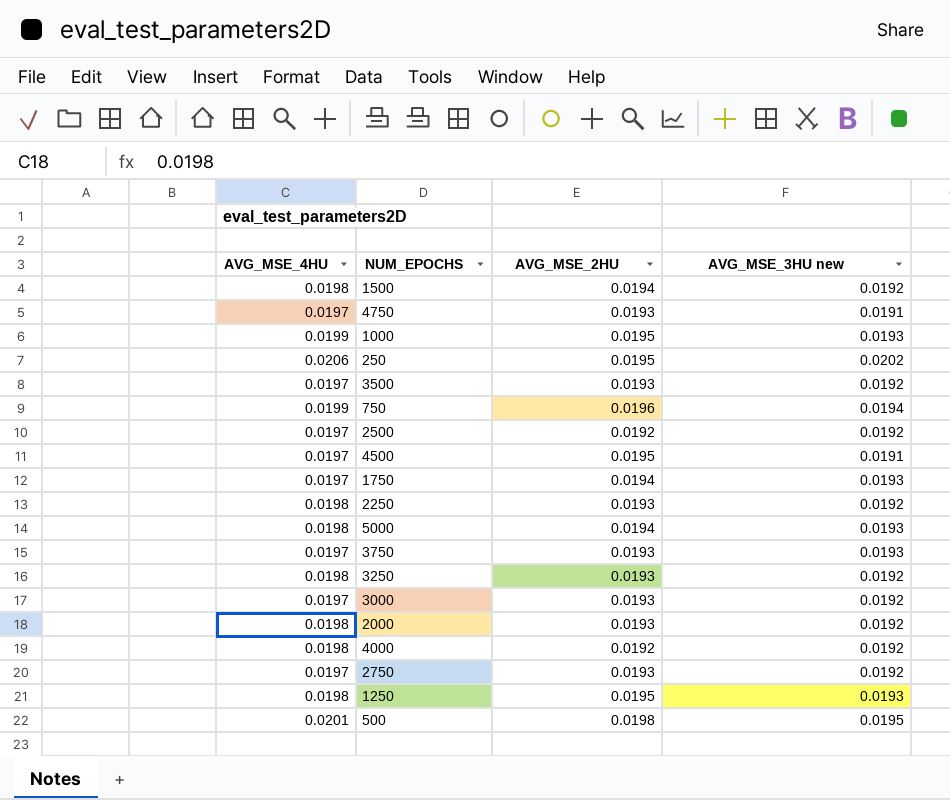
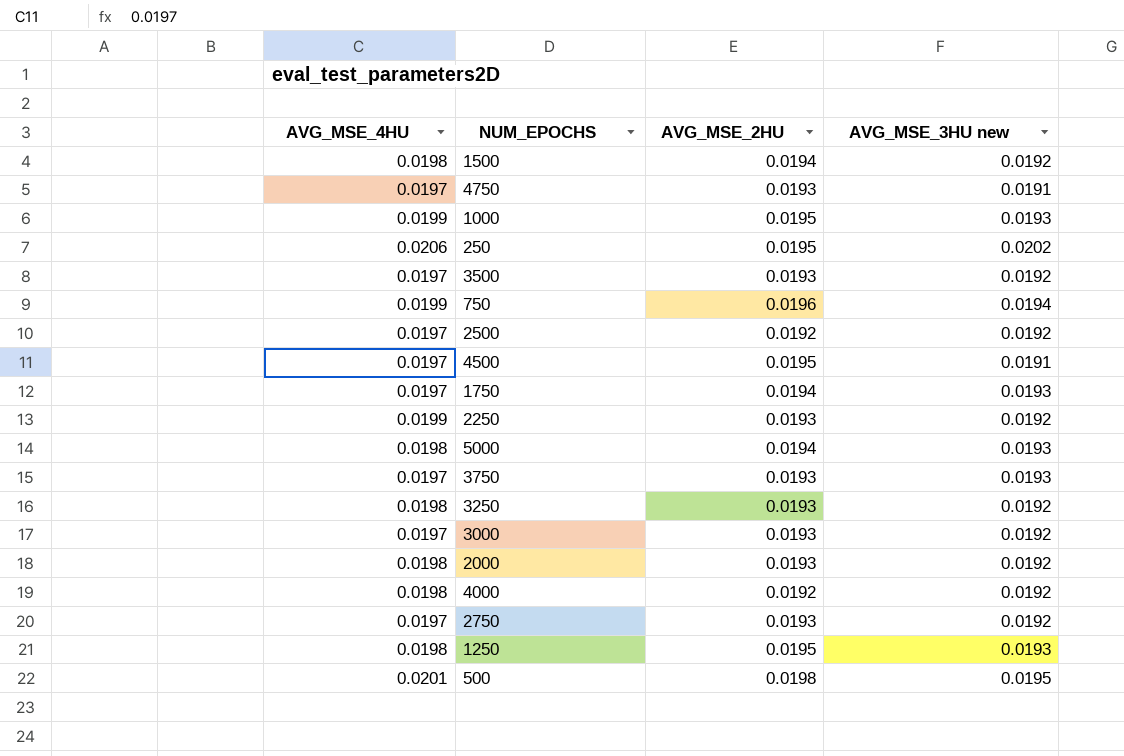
2250 | AVG_MSE_4HU: 0.0198 -> 0.0199

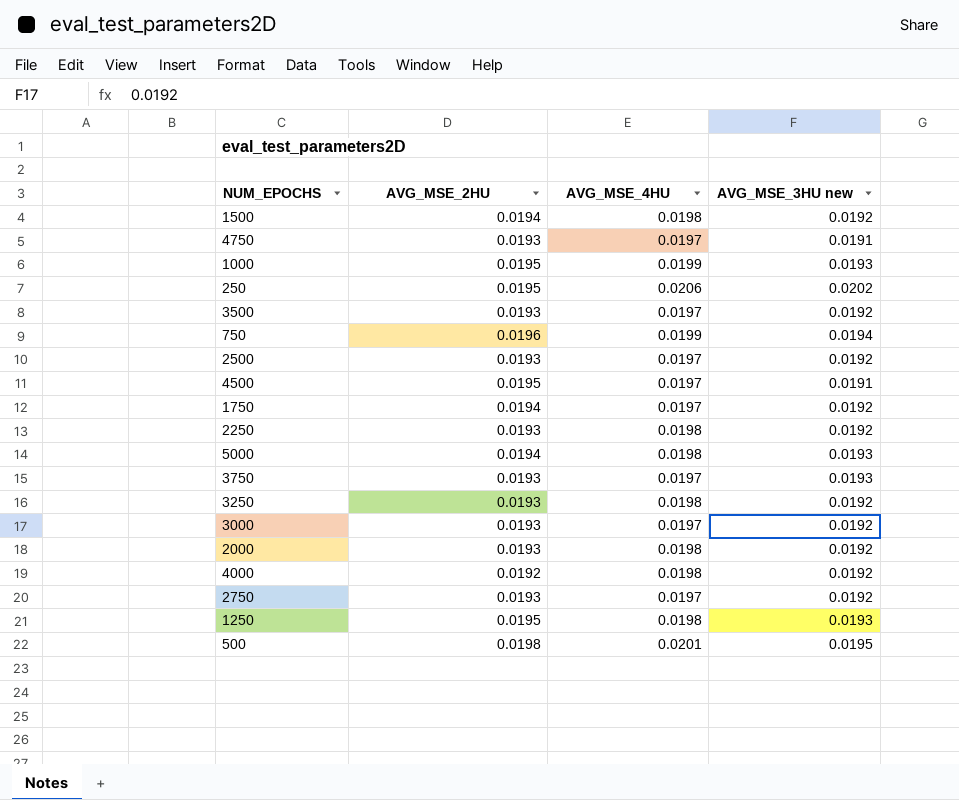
column AVG_MSE_4HU | position: 1 -> 3
2500 | AVG_MSE_2HU: 0.0192 -> 0.0193
1750 | AVG_MSE_3HU new: 0.0193 -> 0.0192
2250 | AVG_MSE_4HU: 0.0199 -> 0.0198

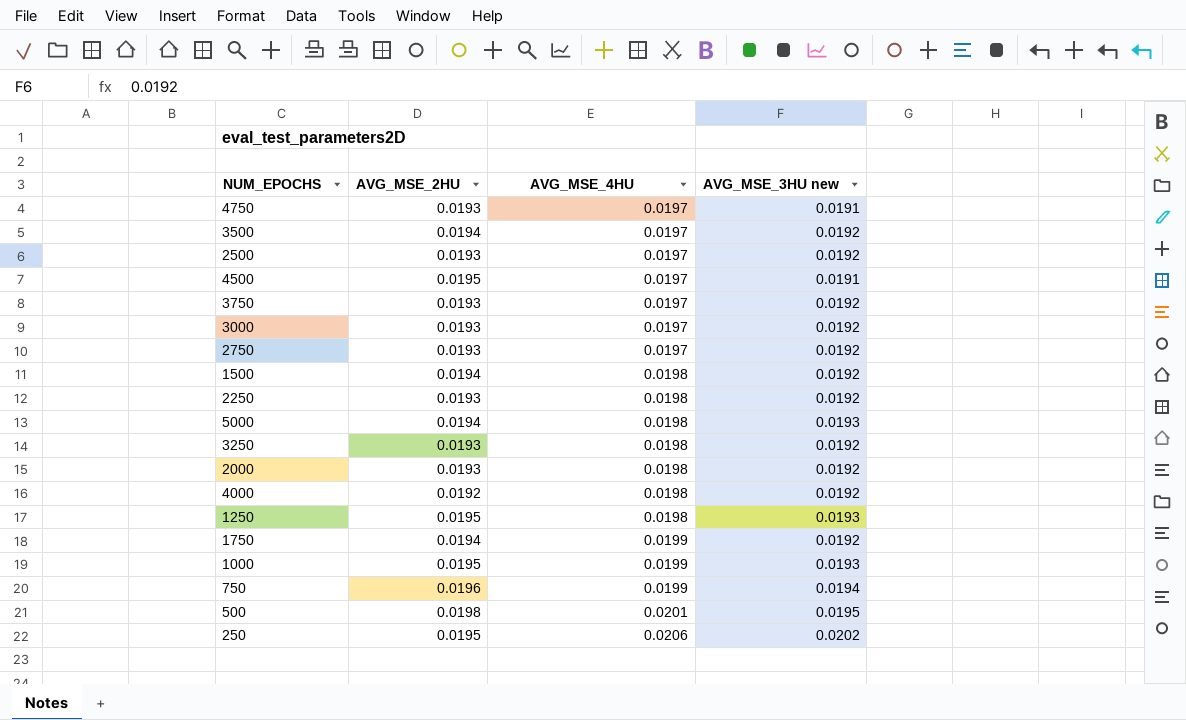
row order: none -> AVG_MSE_4HU ascending
3500 | AVG_MSE_2HU: 0.0193 -> 0.0194
3750 | AVG_MSE_3HU new: 0.0193 -> 0.0192
1750 | AVG_MSE_4HU: 0.0197 -> 0.0199

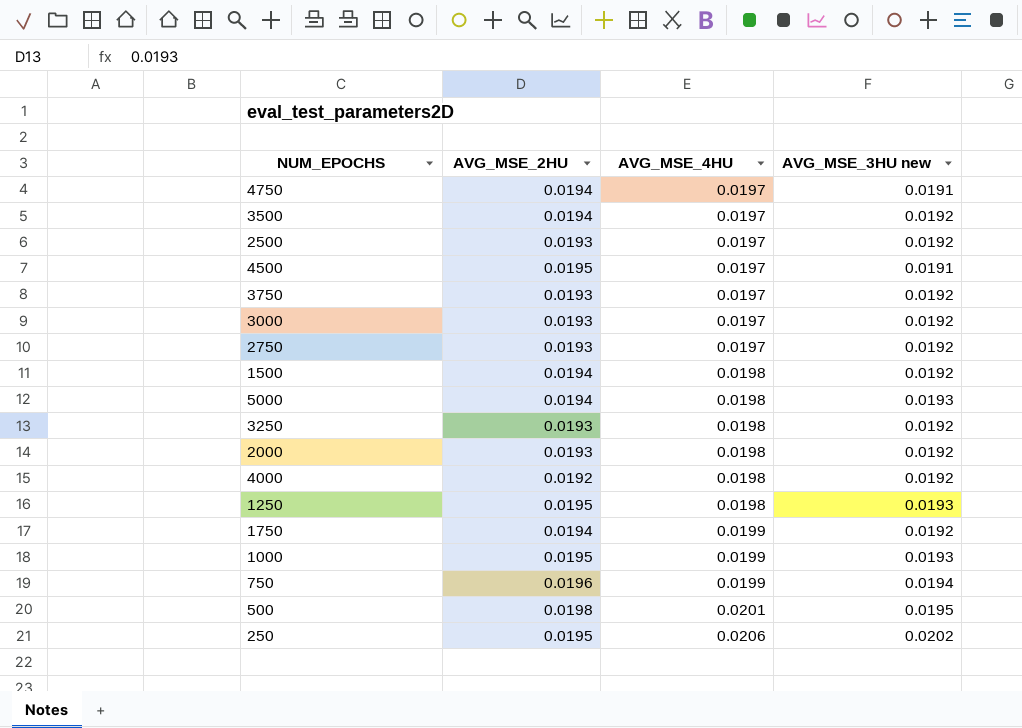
row 2250: 0.0193 | 0.0198 | 0.0192 -> none
4750 | AVG_MSE_2HU: 0.0193 -> 0.0194

